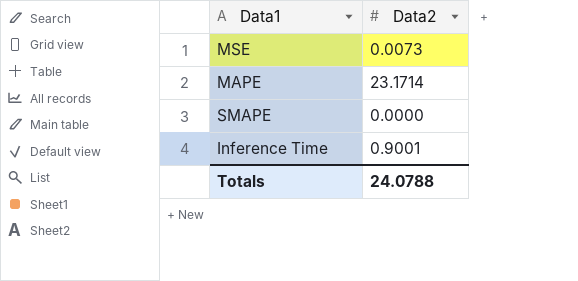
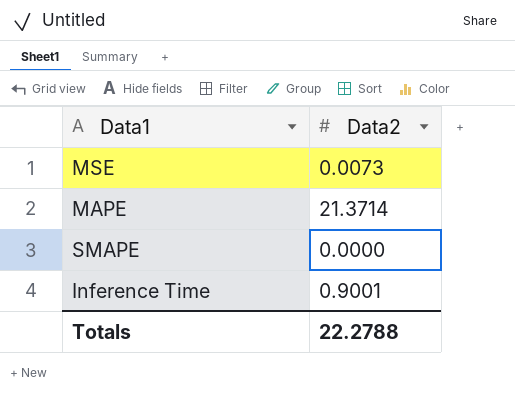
MAPE | Data2: 23.1714 -> 21.3714
Totals | Data2: 24.0788 -> 22.2788

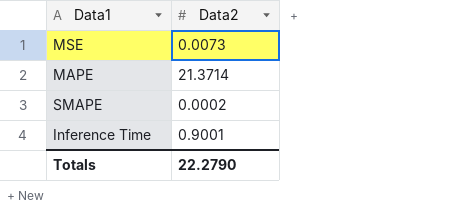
SMAPE | Data2: 0.0000 -> 0.0002
Totals | Data2: 22.2788 -> 22.2790

